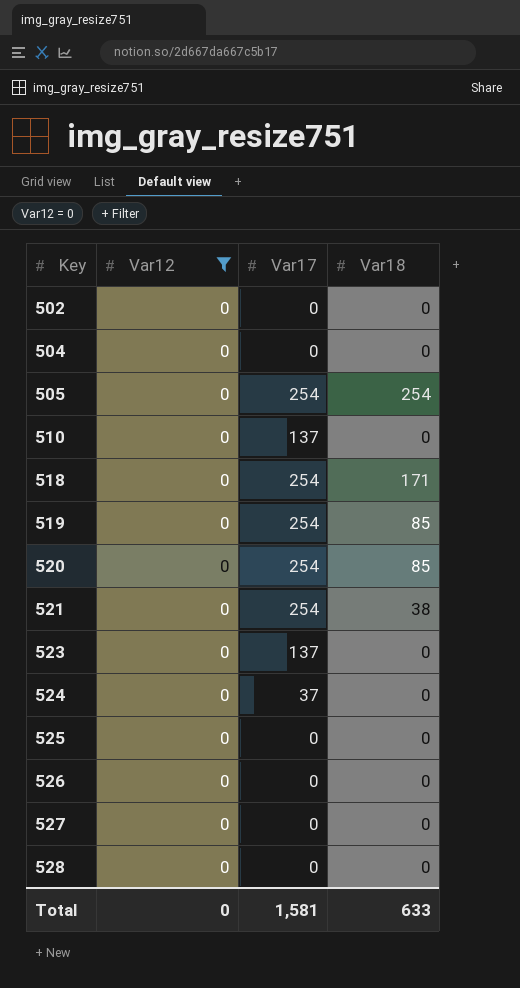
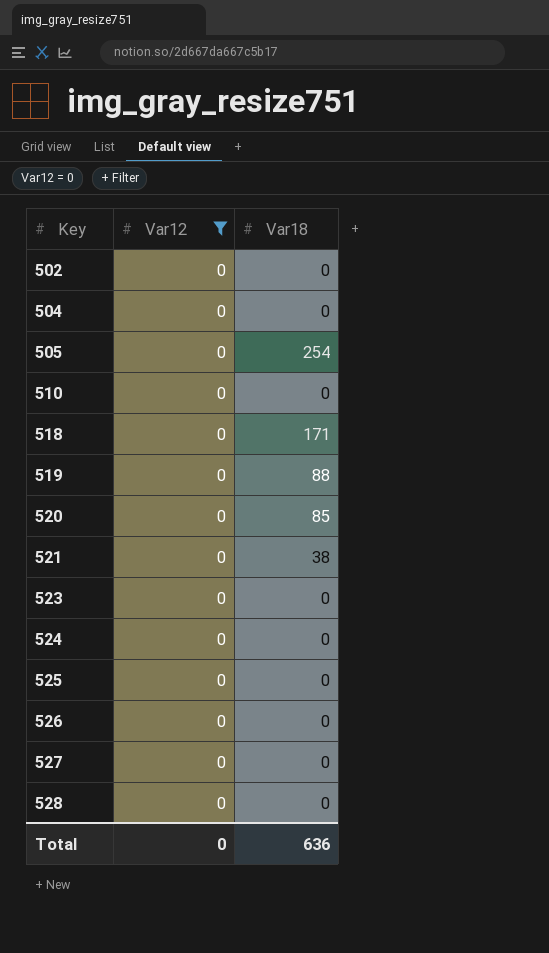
column Var17 | position: 3 -> none
519 | Var18: 85 -> 88
Total | Var18: 633 -> 636

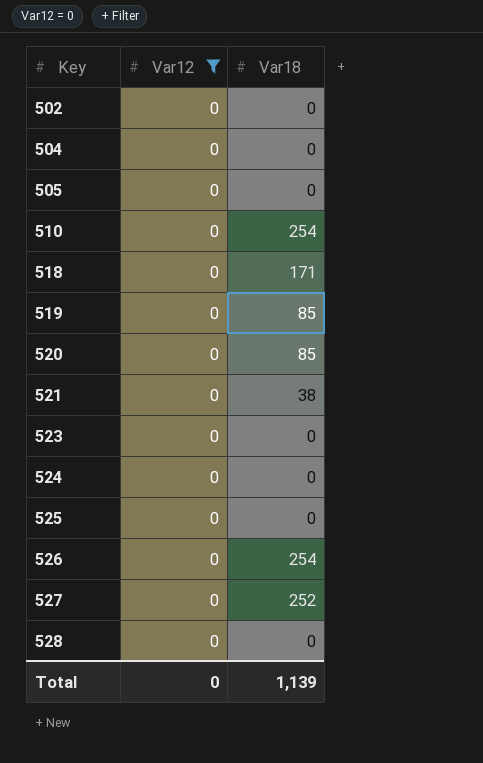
505 | Var18: 254 -> 0
510 | Var18: 0 -> 254
519 | Var18: 88 -> 85
526 | Var18: 0 -> 254
527 | Var18: 0 -> 252
Total | Var18: 636 -> 1,139

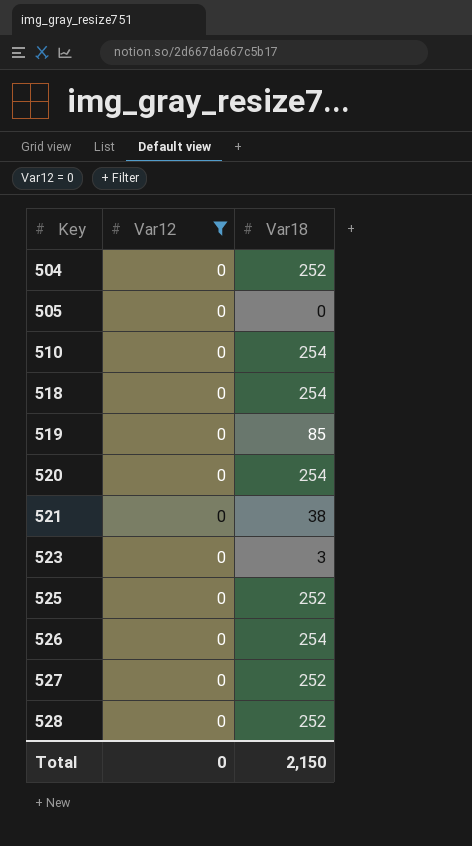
row 502: 0 | 0 -> none
row 524: 0 | 0 -> none
504 | Var18: 0 -> 252
518 | Var18: 171 -> 254
520 | Var18: 85 -> 254
523 | Var18: 0 -> 3
525 | Var18: 0 -> 252
528 | Var18: 0 -> 252
Total | Var18: 1,139 -> 2,150

